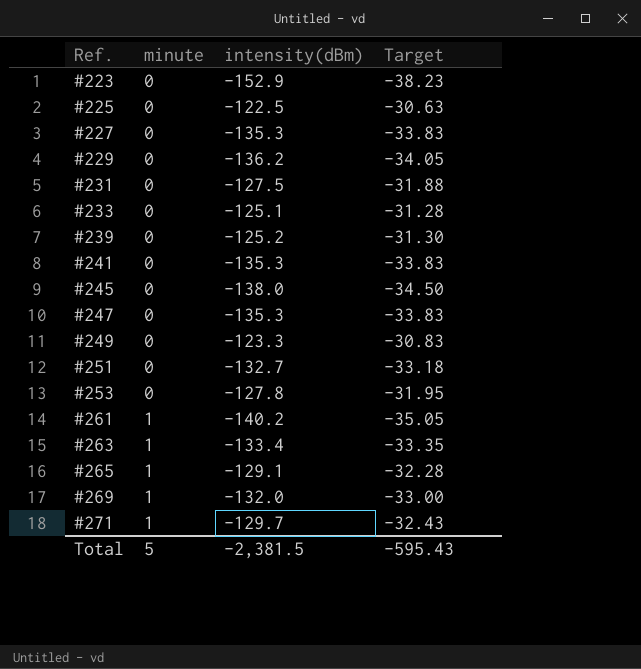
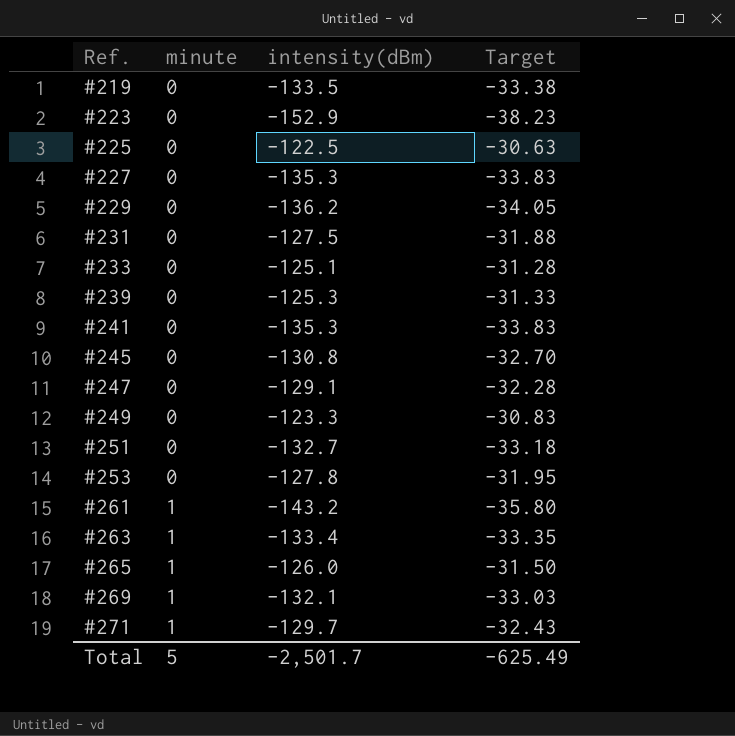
row #219: none -> 0 | -133.5 | -33.38
#239 | intensity(dBm): -125.2 -> -125.3
#239 | Target: -31.30 -> -31.33
#245 | intensity(dBm): -138.0 -> -130.8
#245 | Target: -34.50 -> -32.70
#247 | intensity(dBm): -135.3 -> -129.1
#247 | Target: -33.83 -> -32.28
#261 | intensity(dBm): -140.2 -> -143.2
#261 | Target: -35.05 -> -35.80
#265 | intensity(dBm): -129.1 -> -126.0
#265 | Target: -32.28 -> -31.50
#269 | intensity(dBm): -132.0 -> -132.1
#269 | Target: -33.00 -> -33.03
Total | intensity(dBm): -2,381.5 -> -2,501.7
Total | Target: -595.43 -> -625.49

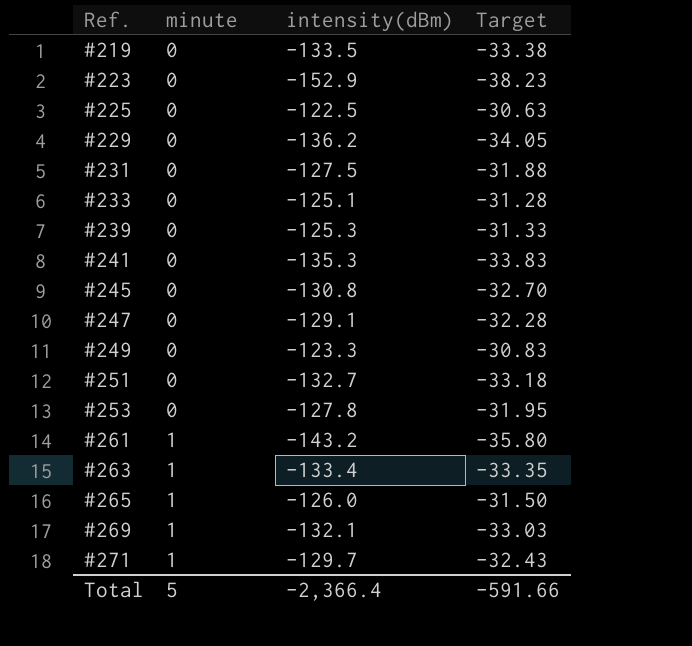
row #227: 0 | -135.3 | -33.83 -> none
Total | intensity(dBm): -2,501.7 -> -2,366.4
Total | Target: -625.49 -> -591.66

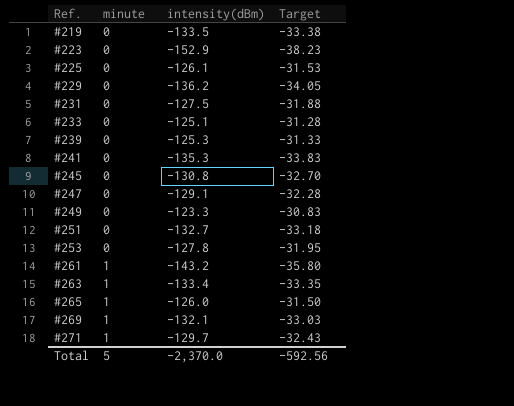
#225 | intensity(dBm): -122.5 -> -126.1
#225 | Target: -30.63 -> -31.53
Total | intensity(dBm): -2,366.4 -> -2,370.0
Total | Target: -591.66 -> -592.56

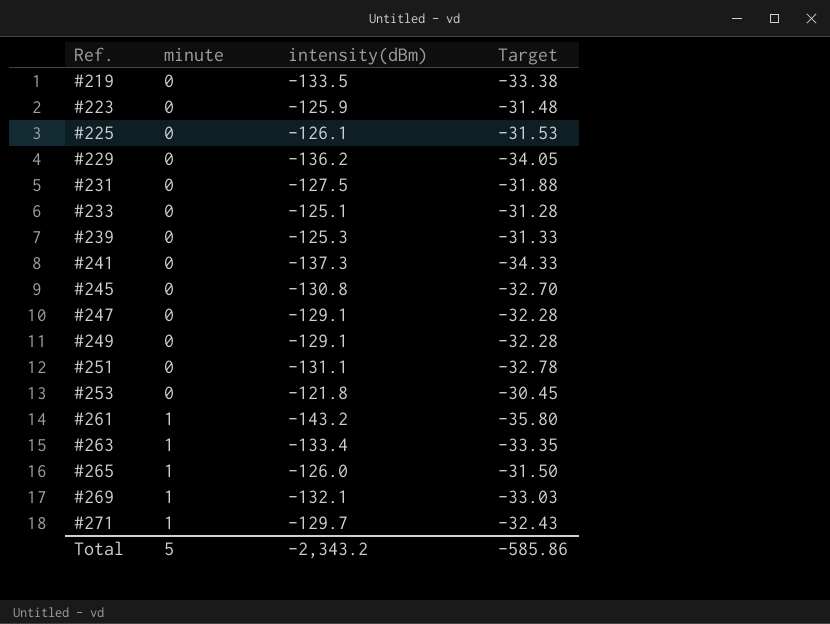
#223 | intensity(dBm): -152.9 -> -125.9
#223 | Target: -38.23 -> -31.48
#241 | intensity(dBm): -135.3 -> -137.3
#241 | Target: -33.83 -> -34.33
#249 | intensity(dBm): -123.3 -> -129.1
#249 | Target: -30.83 -> -32.28
#251 | intensity(dBm): -132.7 -> -131.1
#251 | Target: -33.18 -> -32.78
#253 | intensity(dBm): -127.8 -> -121.8
#253 | Target: -31.95 -> -30.45
Total | intensity(dBm): -2,370.0 -> -2,343.2
Total | Target: -592.56 -> -585.86

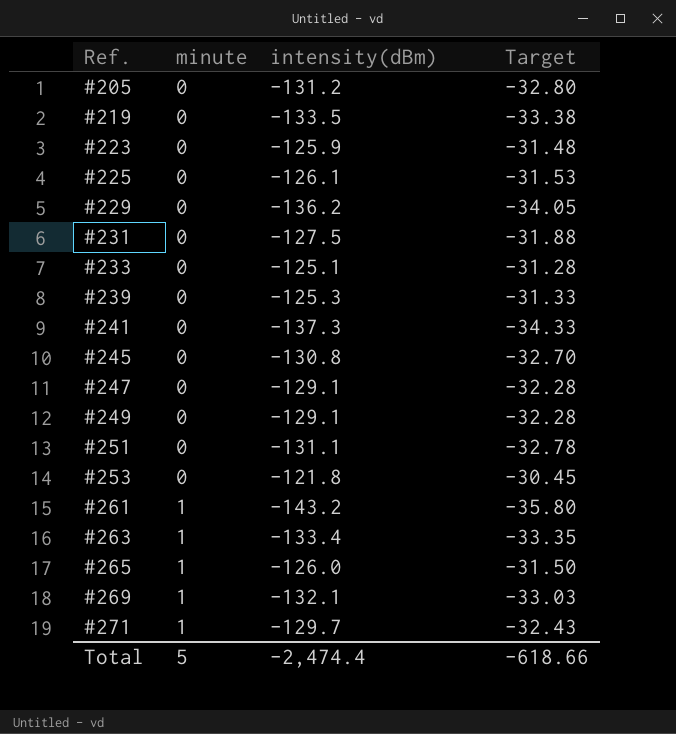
row #205: none -> 0 | -131.2 | -32.80
Total | intensity(dBm): -2,343.2 -> -2,474.4
Total | Target: -585.86 -> -618.66

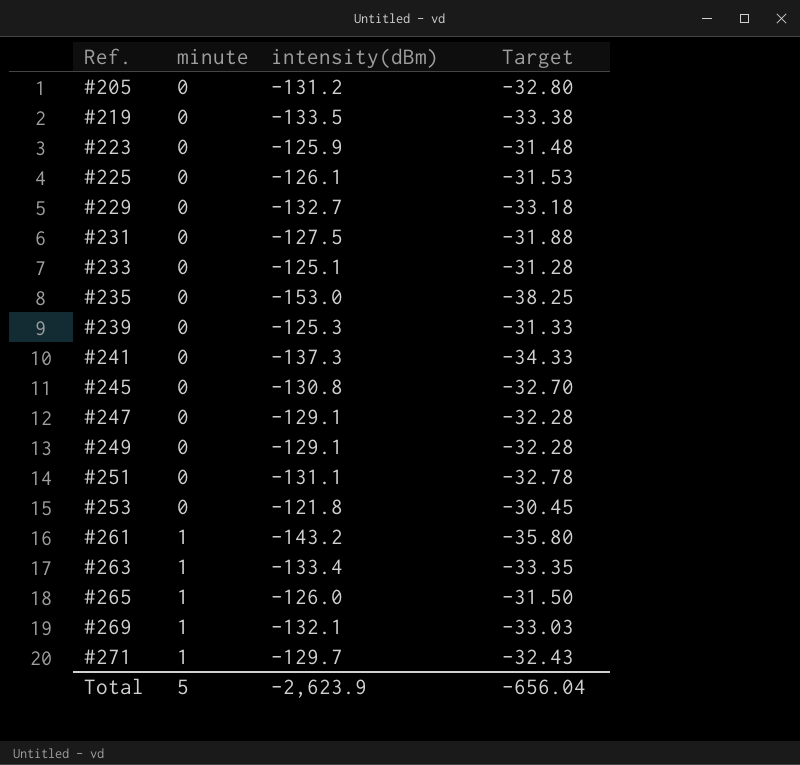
#229 | intensity(dBm): -136.2 -> -132.7
#229 | Target: -34.05 -> -33.18
row #235: none -> 0 | -153.0 | -38.25
Total | intensity(dBm): -2,474.4 -> -2,623.9
Total | Target: -618.66 -> -656.04

